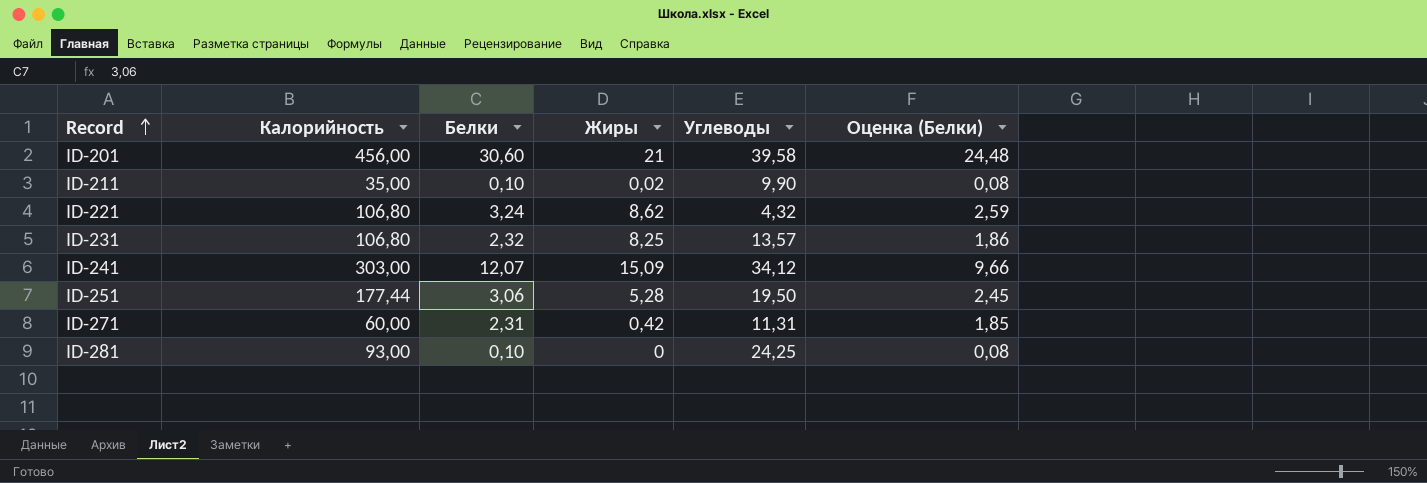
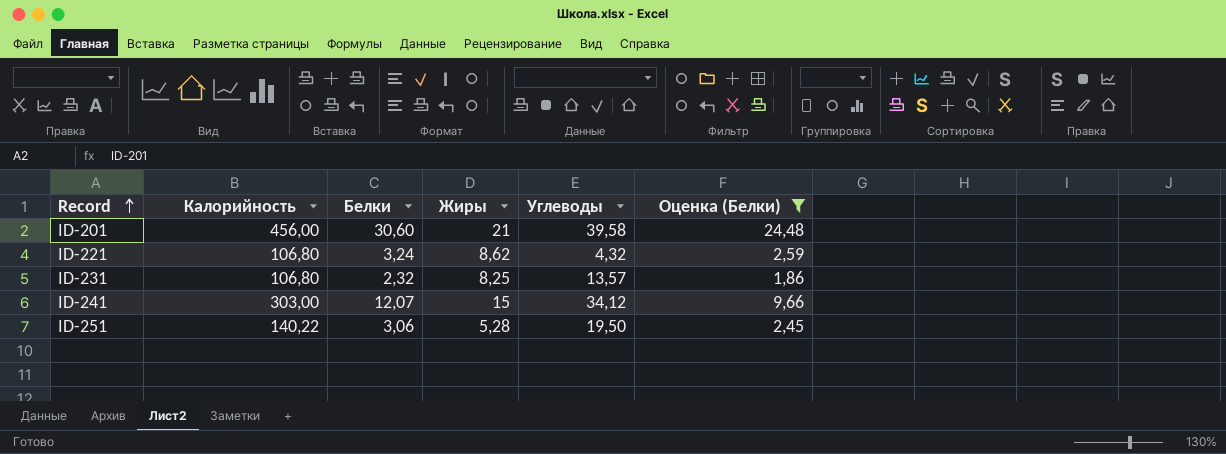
filter: none -> Оценка (Белки) >= 1,86
ID-241 | Жиры: 15,09 -> 15
ID-251 | Калорийность: 177,44 -> 140,22

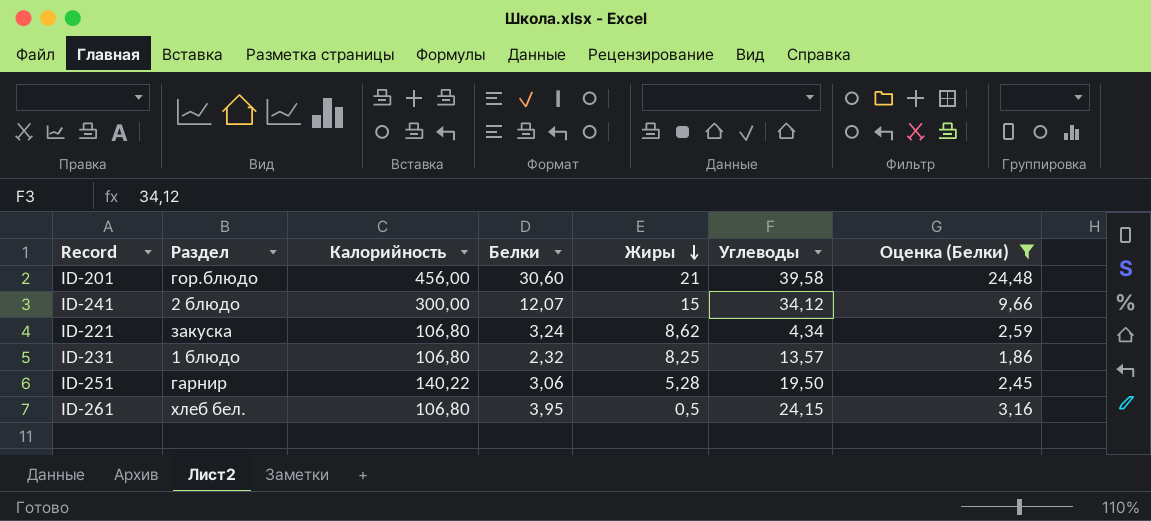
row order: Record ascending -> Жиры descending
column Раздел | position: none -> 2
ID-241 | Калорийность: 303,00 -> 300,00
ID-221 | Углеводы: 4,32 -> 4,34
row ID-261: none -> хлеб бел. | 106,80 | 3,95 | 0,5 | 24,15 | 3,16

